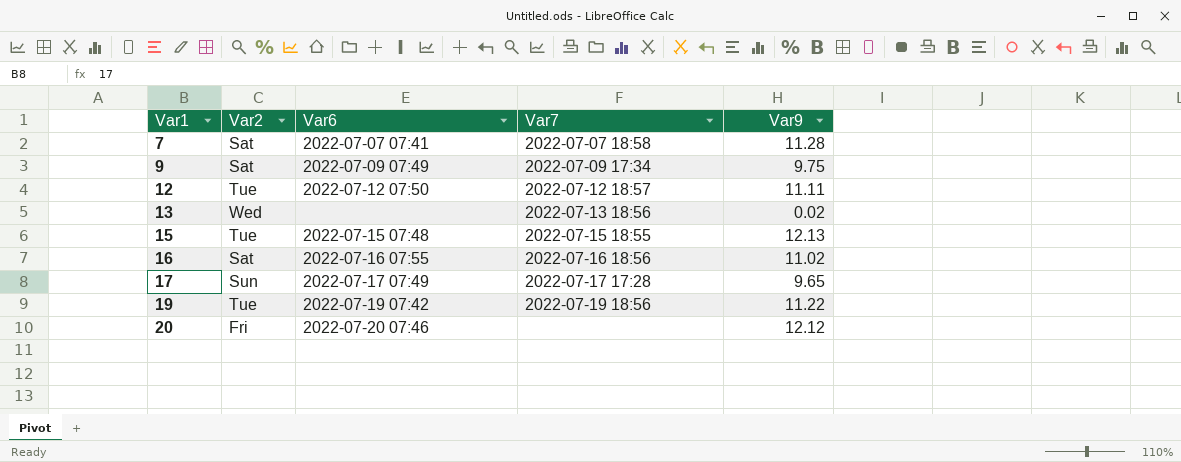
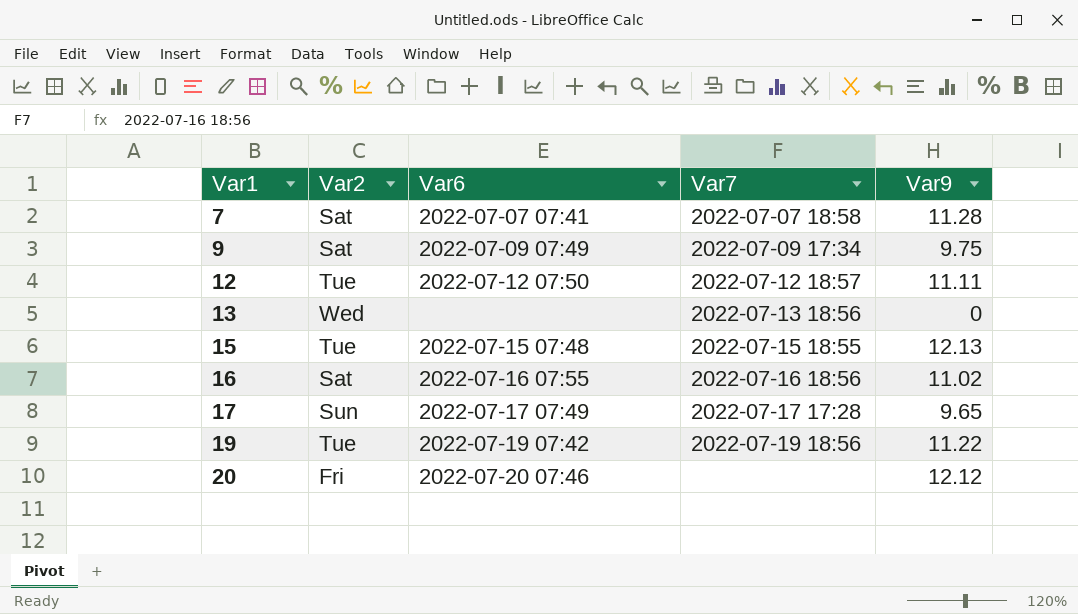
13 | Var9: 0.02 -> 0

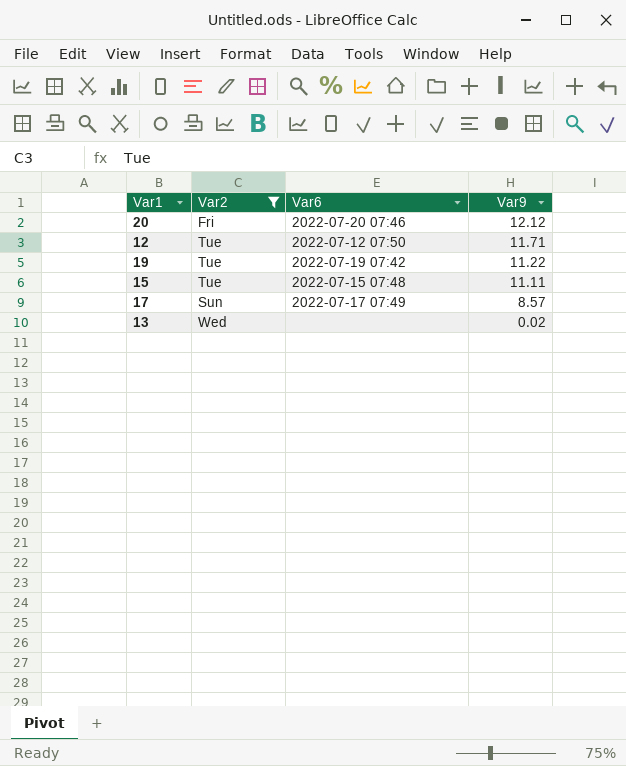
filter: none -> Var2 != Sat
row order: Var1 ascending -> Var9 descending
column Var7 | position: 4 -> none
12 | Var9: 11.11 -> 11.71
15 | Var9: 12.13 -> 11.11
17 | Var9: 9.65 -> 8.57
13 | Var9: 0 -> 0.02

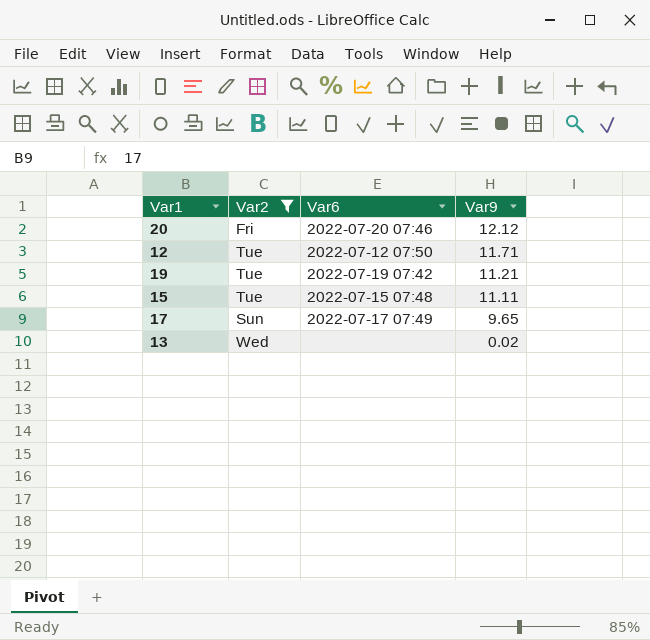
19 | Var9: 11.22 -> 11.21
17 | Var9: 8.57 -> 9.65

